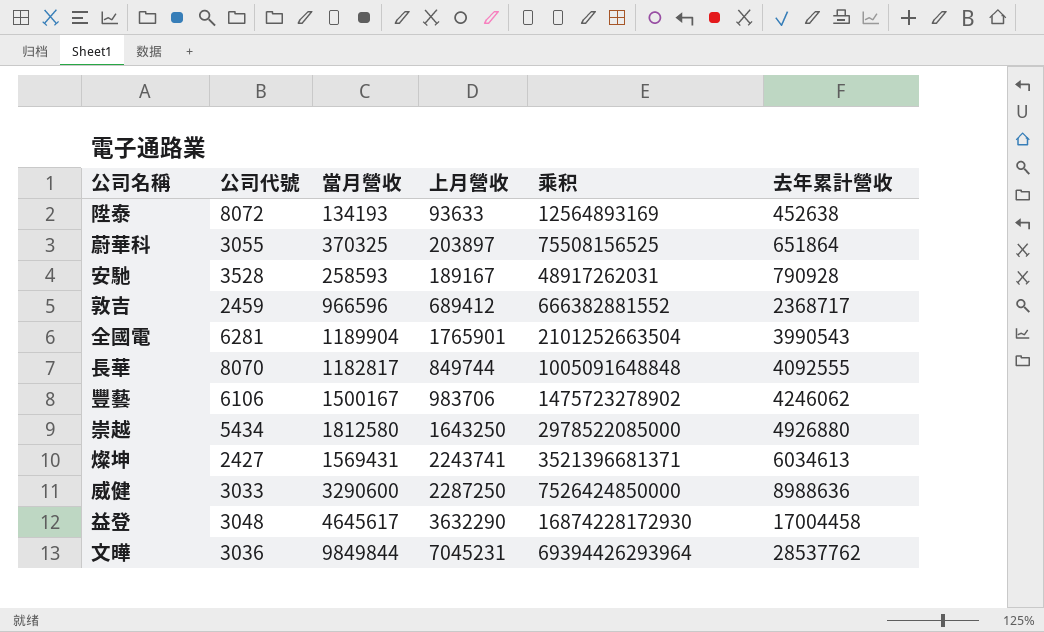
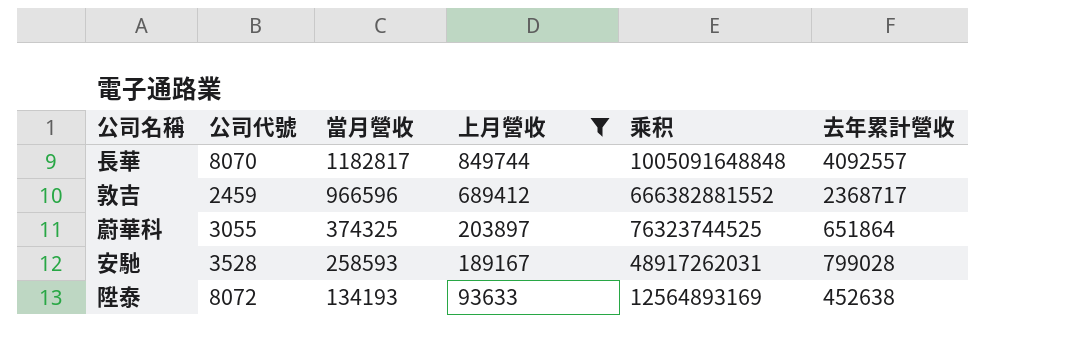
filter: none -> 上月營收 <= 849744
row order: 去年累計營收 ascending -> 當月營收 descending
長華 | 去年累計營收: 4092555 -> 4092557
蔚華科 | 當月營收: 370325 -> 374325
蔚華科 | 乘积: 75508156525 -> 76323744525
安馳 | 去年累計營收: 790928 -> 799028

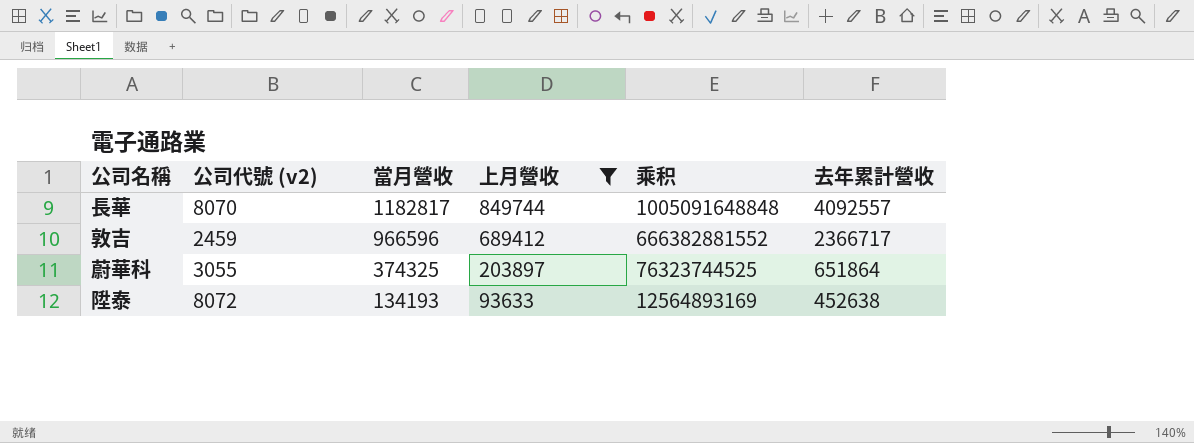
column name: 公司代號 -> 公司代號 (v2)
row 安馳: 3528 | 258593 | 189167 | 48917262031 | 799028 -> none
敦吉 | 去年累計營收: 2368717 -> 2366717

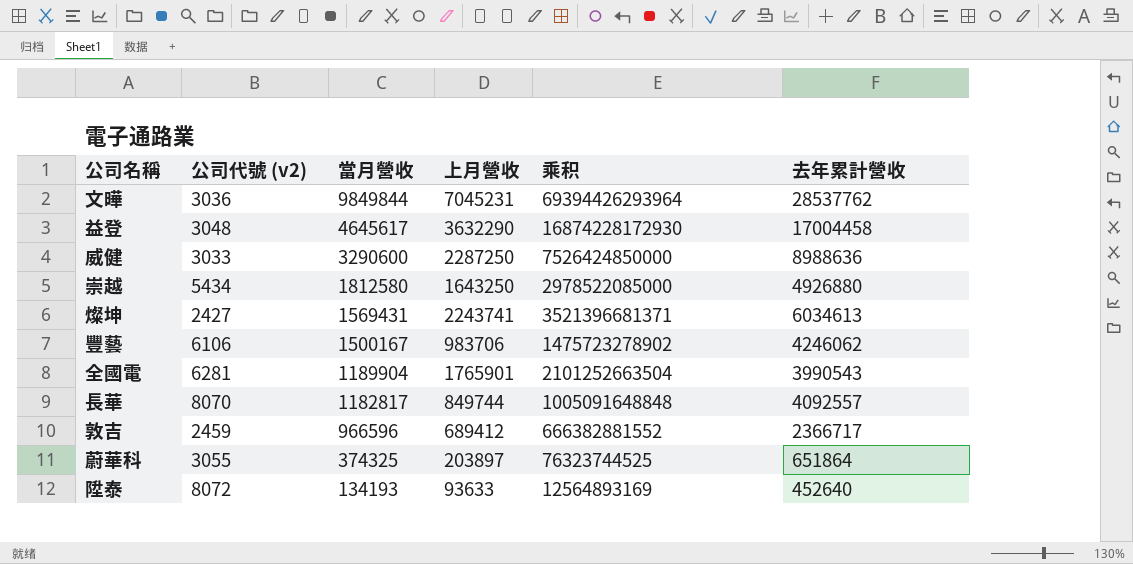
filter: 上月營收 <= 849744 -> none
陞泰 | 去年累計營收: 452638 -> 452640

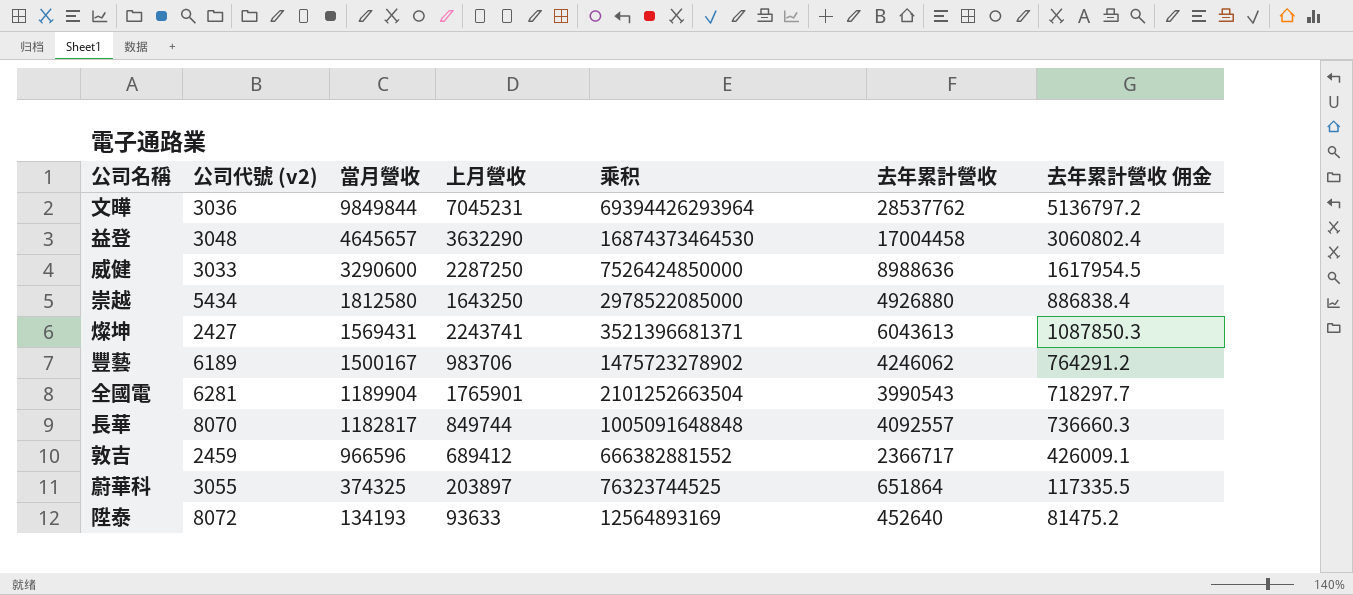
column 去年累計營收 佣金 | formula: none -> [去年累計營收] * 0.18
益登 | 當月營收: 4645617 -> 4645657
益登 | 乘积: 16874228172930 -> 16874373464530
燦坤 | 去年累計營收: 6034613 -> 6043613
豐藝 | 公司代號 (v2): 6106 -> 6189

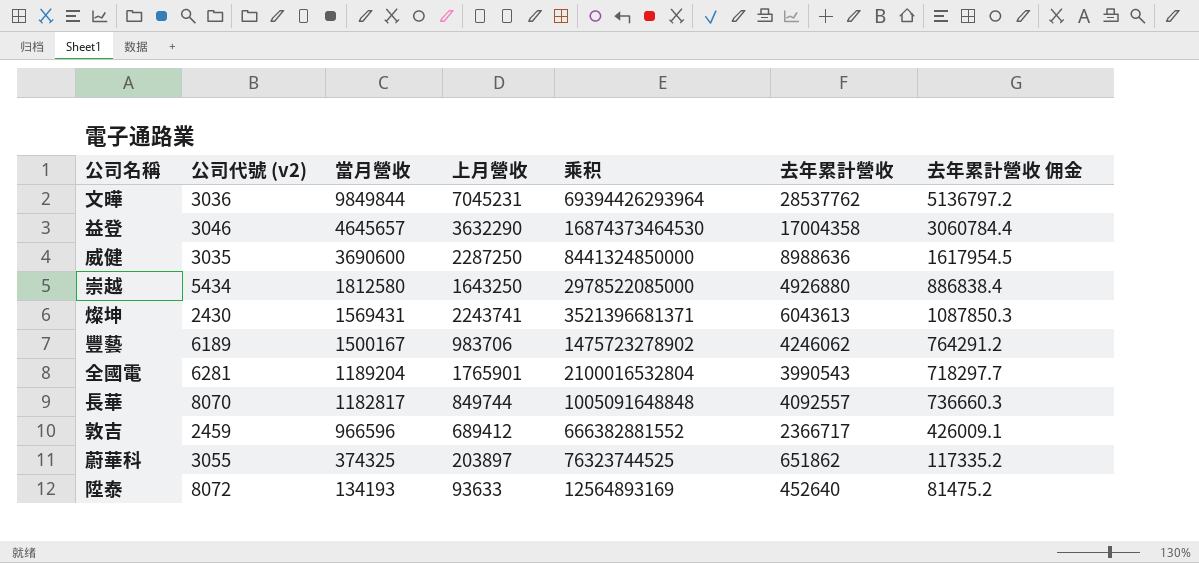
益登 | 公司代號 (v2): 3048 -> 3046
益登 | 去年累計營收: 17004458 -> 17004358
益登 | 去年累計營收 佣金: 3060802.4 -> 3060784.4
威健 | 公司代號 (v2): 3033 -> 3035
威健 | 當月營收: 3290600 -> 3690600
威健 | 乘积: 7526424850000 -> 8441324850000
燦坤 | 公司代號 (v2): 2427 -> 2430
全國電 | 當月營收: 1189904 -> 1189204
全國電 | 乘积: 2101252663504 -> 2100016532804
蔚華科 | 去年累計營收: 651864 -> 651862
蔚華科 | 去年累計營收 佣金: 117335.5 -> 117335.2

